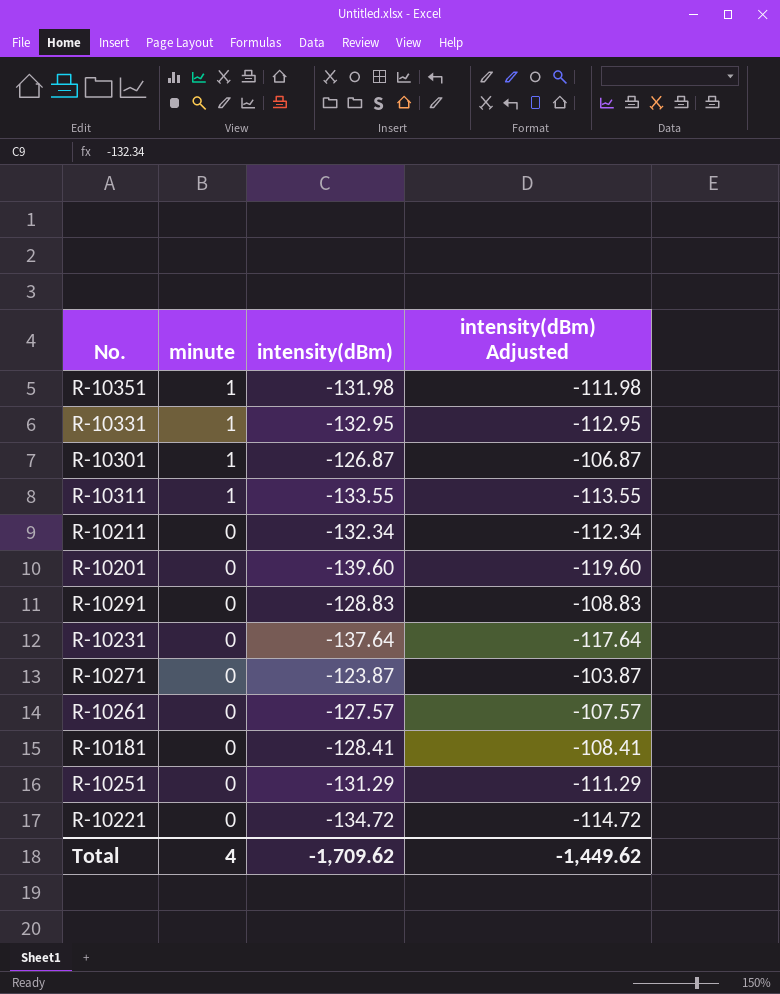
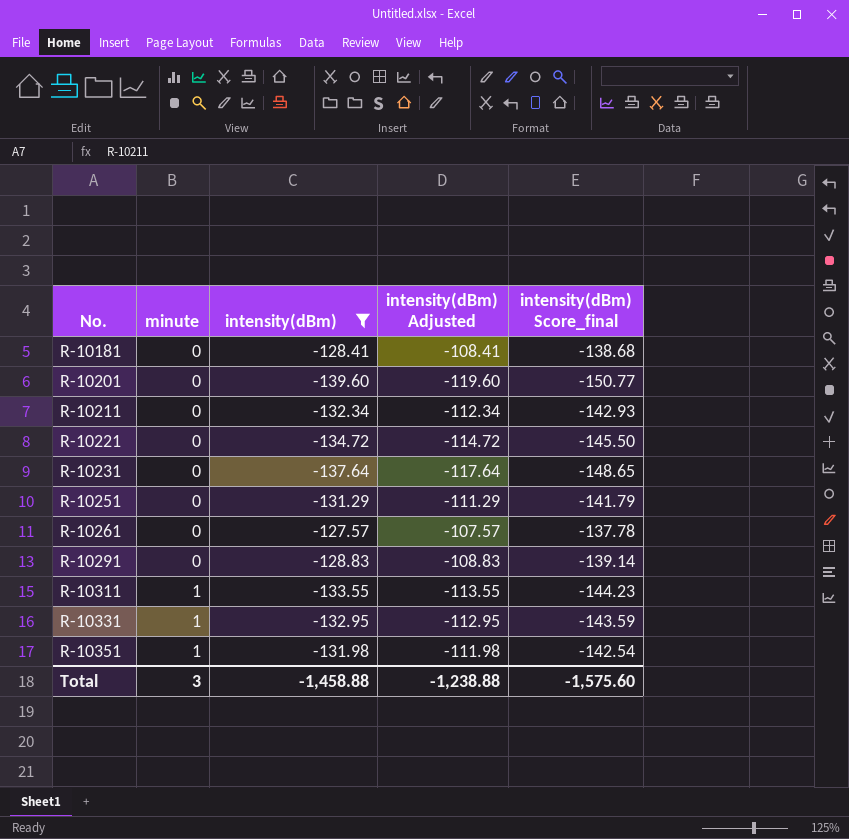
filter: none -> intensity(dBm) <= -127.57
row order: minute descending -> No. ascending
column intensity(dBm) Score_final | formula: none -> [intensity(dBm)] * 1.08
Total | minute: 4 -> 3
Total | intensity(dBm): -1,709.62 -> -1,458.88
Total | intensity(dBm) Adjusted: -1,449.62 -> -1,238.88

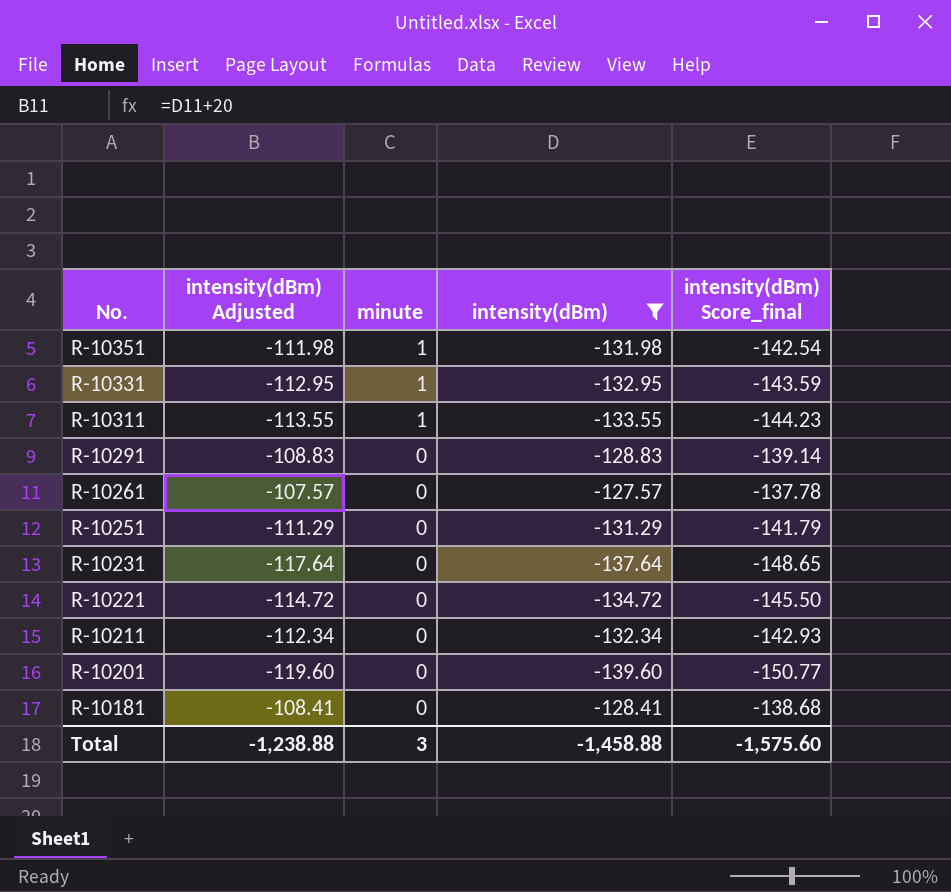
row order: No. ascending -> No. descending
column intensity(dBm) Adjusted | position: 4 -> 2

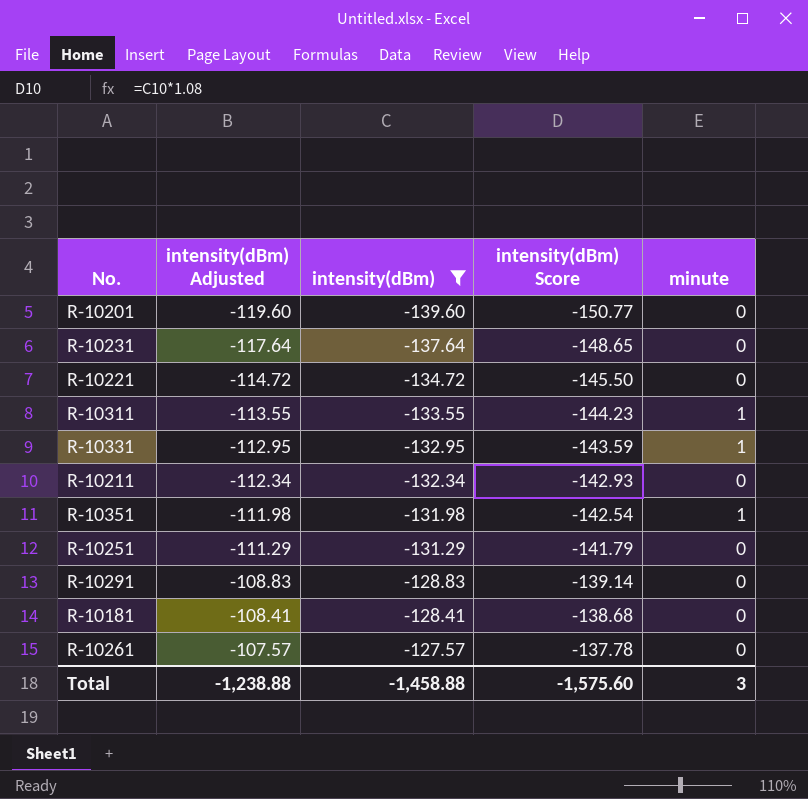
row order: No. descending -> intensity(dBm) Adjusted ascending
column name: intensity(dBm) Score_final -> intensity(dBm) Score
column minute | position: 3 -> 5

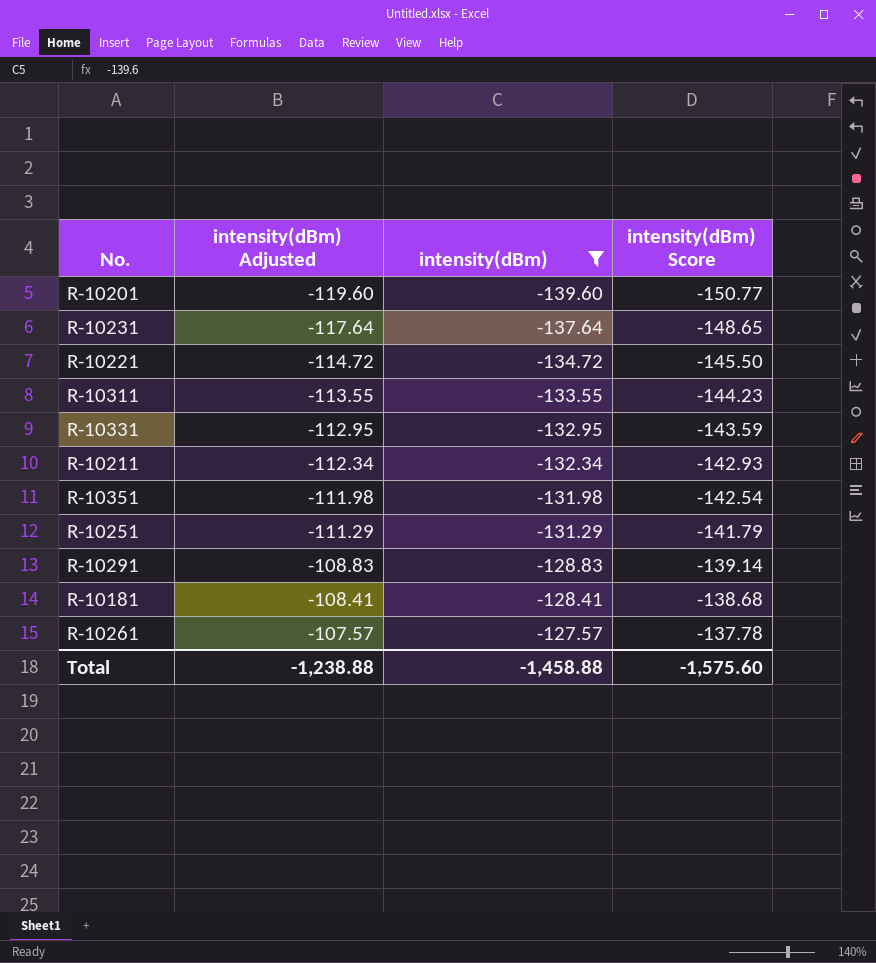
column minute | position: 5 -> none

